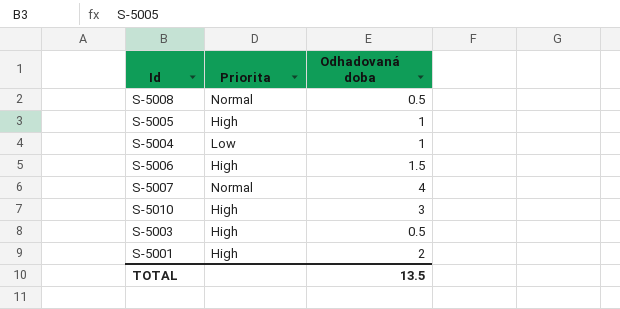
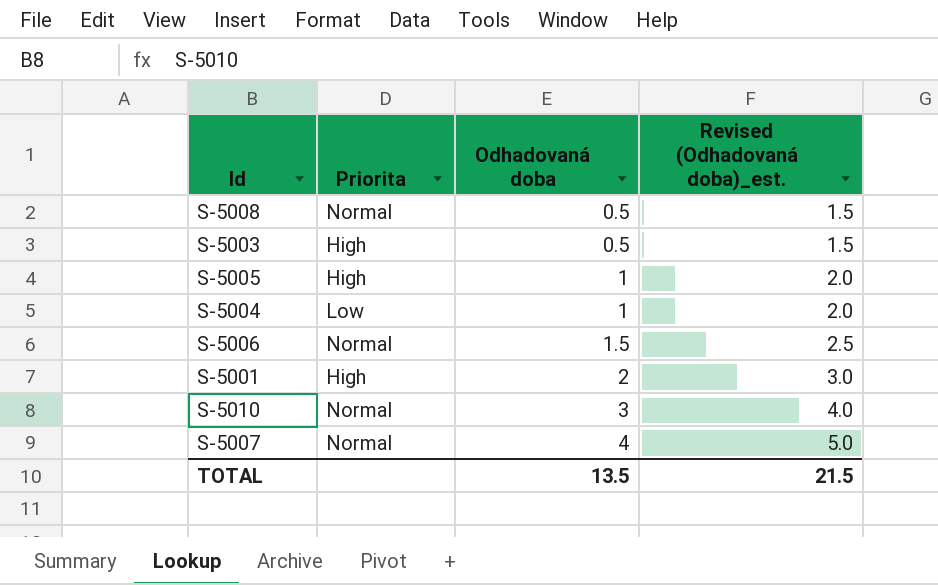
row order: none -> Odhadovaná doba ascending
column Revised (Odhadovaná doba)_est. | formula: none -> [Odhadovaná doba] + 1
S-5006 | Priorita: High -> Normal
S-5010 | Priorita: High -> Normal

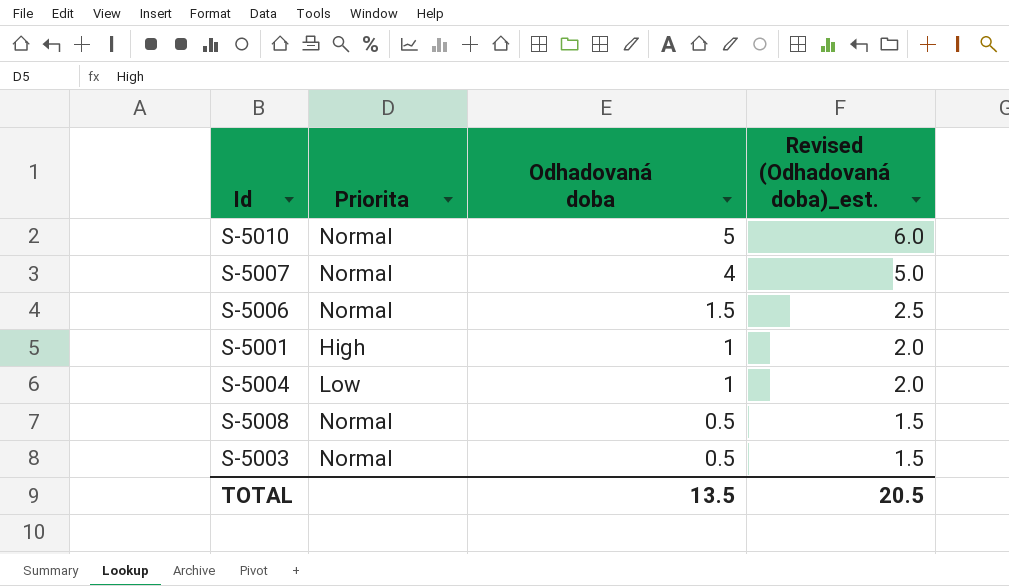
row order: Odhadovaná doba ascending -> Odhadovaná doba descending
row S-5005: High | 1 | 2.0 -> none
S-5010 | Odhadovaná doba: 3 -> 5
S-5010 | Revised (Odhadovaná doba)_est.: 4.0 -> 6.0
S-5001 | Odhadovaná doba: 2 -> 1
S-5001 | Revised (Odhadovaná doba)_est.: 3.0 -> 2.0
S-5003 | Priorita: High -> Normal
TOTAL | Revised (Odhadovaná doba)_est.: 21.5 -> 20.5

